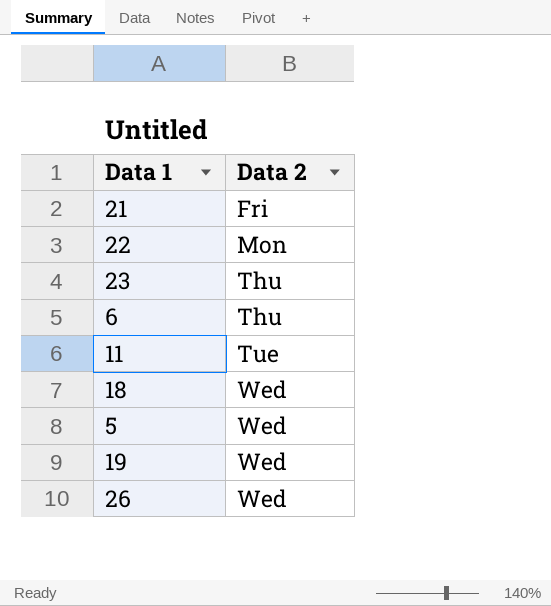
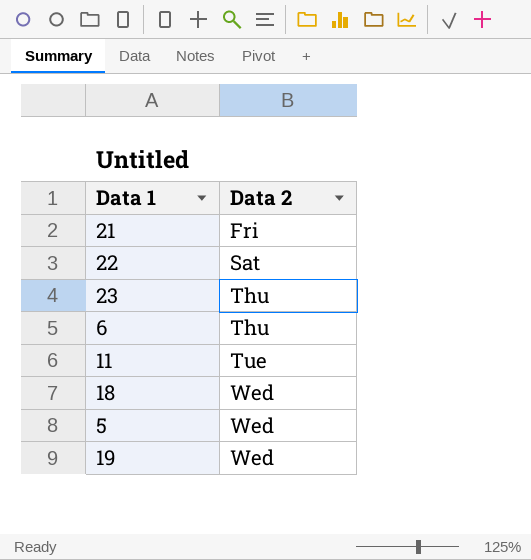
row 26: Wed -> none
22 | Data 2: Mon -> Sat

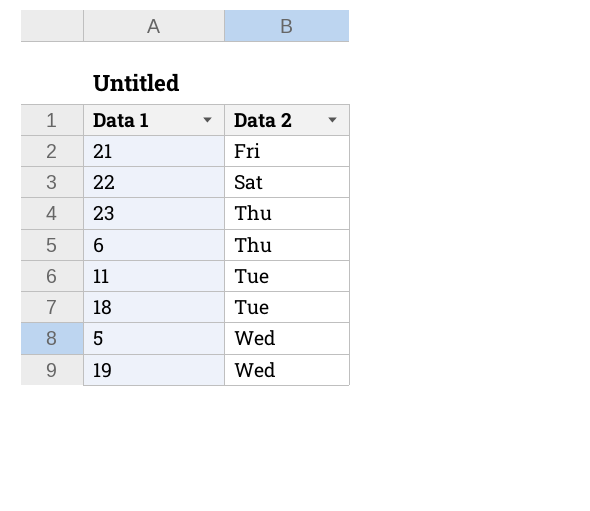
18 | Data 2: Wed -> Tue

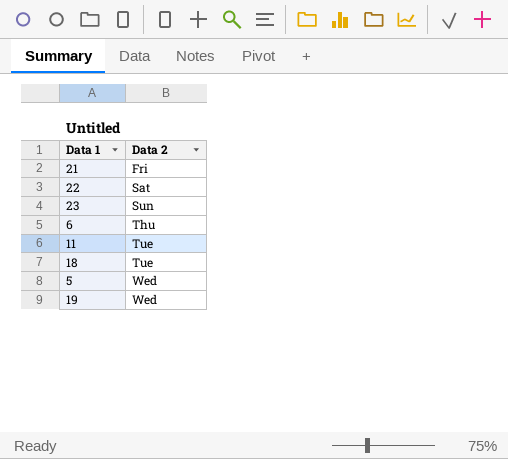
23 | Data 2: Thu -> Sun

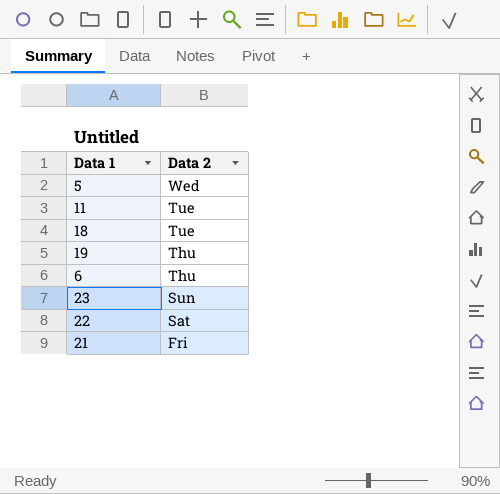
row order: Data 2 ascending -> Data 2 descending
19 | Data 2: Wed -> Thu

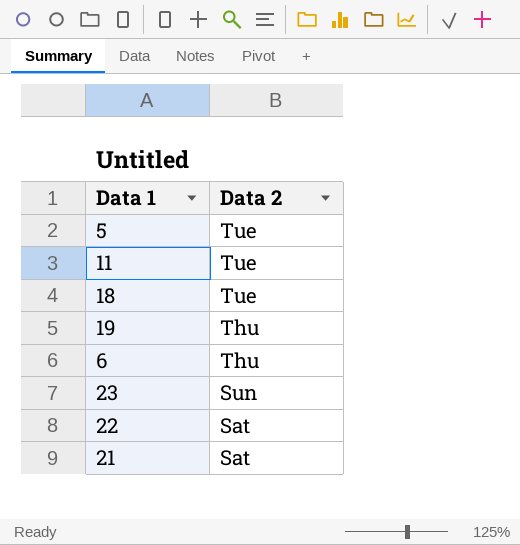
5 | Data 2: Wed -> Tue
21 | Data 2: Fri -> Sat

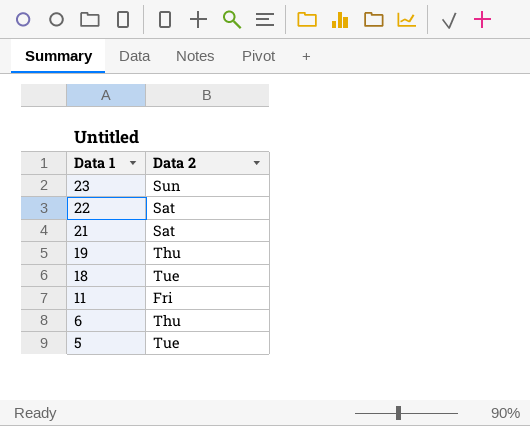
row order: Data 2 descending -> Data 1 descending
11 | Data 2: Tue -> Fri

